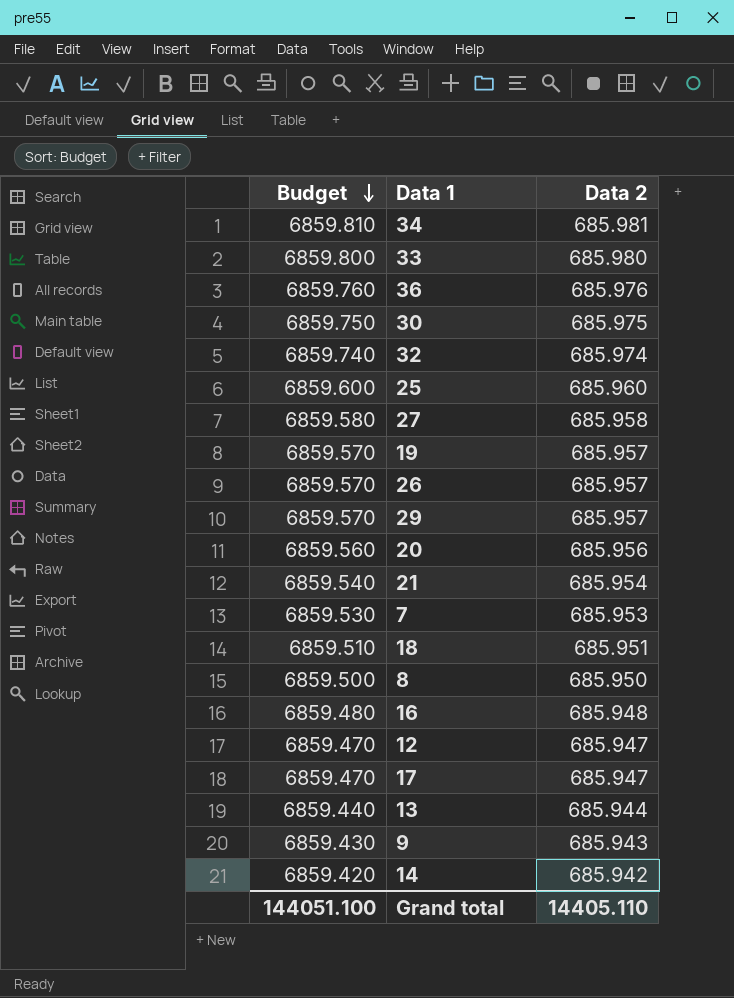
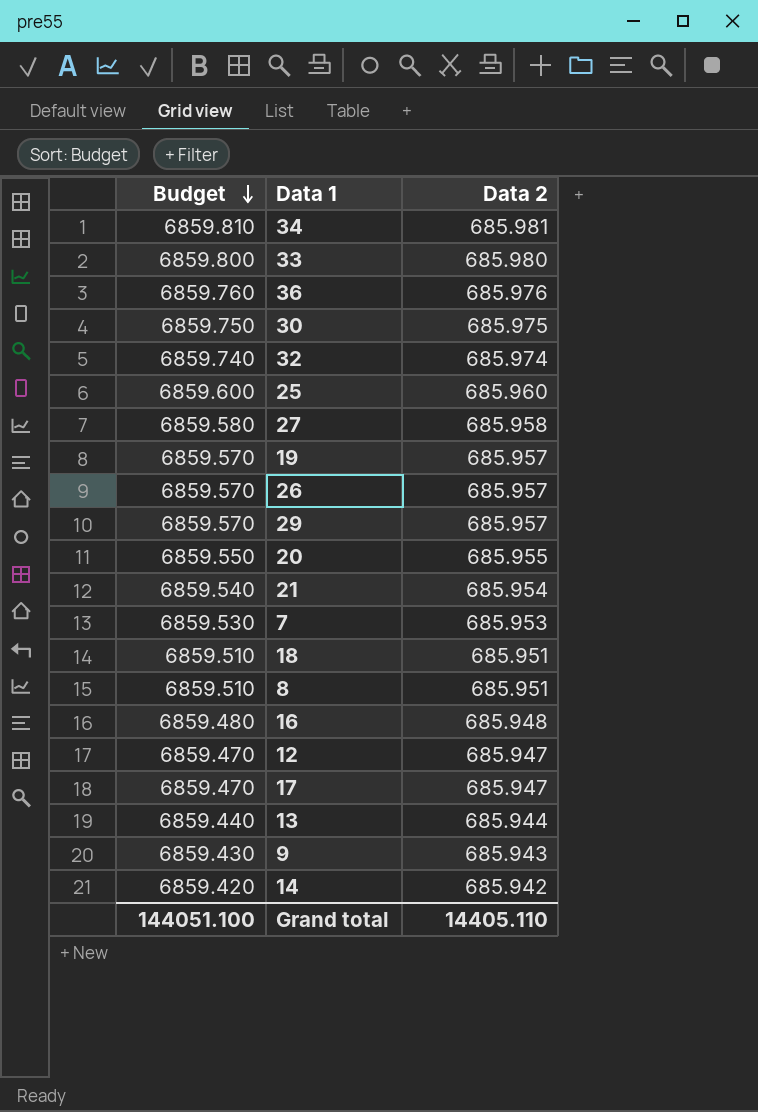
20 | Budget: 6859.560 -> 6859.550
20 | Data 2: 685.956 -> 685.955
8 | Budget: 6859.500 -> 6859.510
8 | Data 2: 685.950 -> 685.951

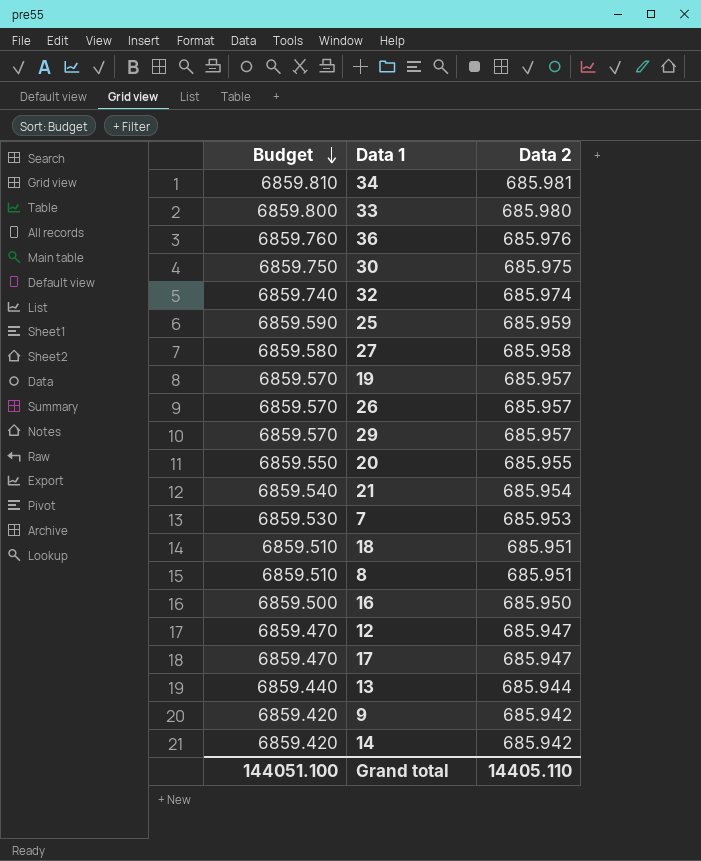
25 | Budget: 6859.600 -> 6859.590
25 | Data 2: 685.960 -> 685.959
16 | Budget: 6859.480 -> 6859.500
16 | Data 2: 685.948 -> 685.950
9 | Budget: 6859.430 -> 6859.420
9 | Data 2: 685.943 -> 685.942

